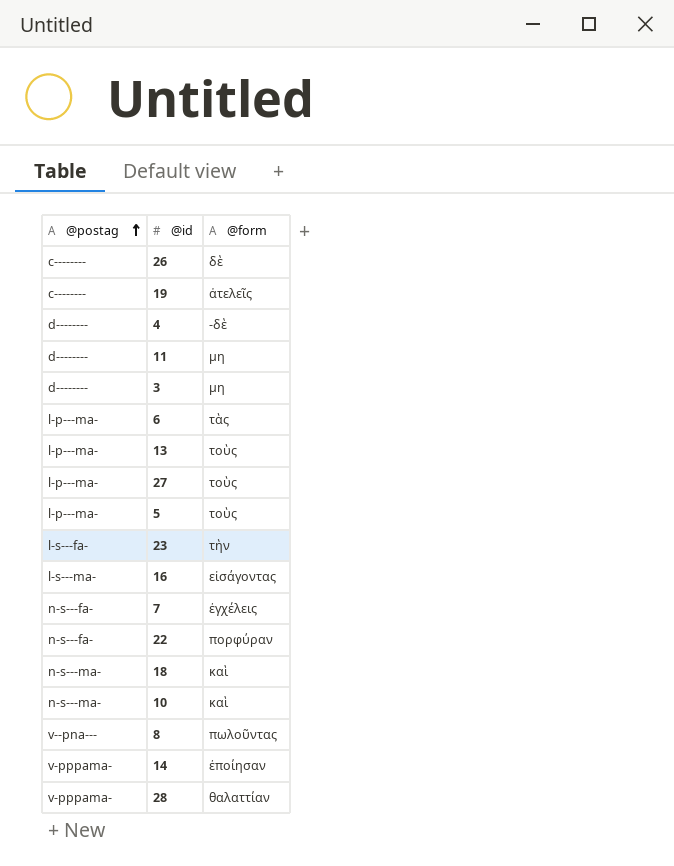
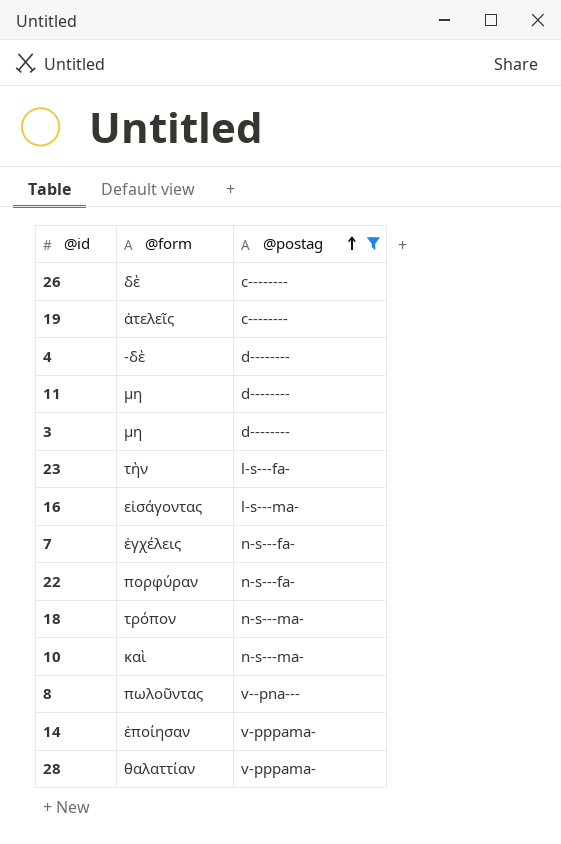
filter: none -> @postag != l-p---ma-
column @postag | position: 1 -> 3
18 | @form: καὶ -> τρόπον

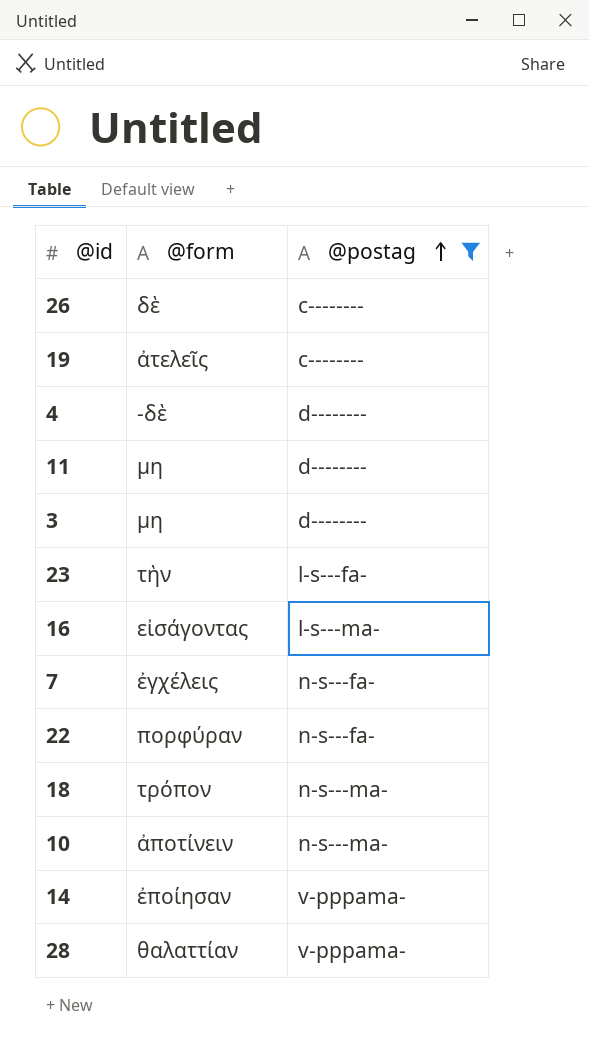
row 8: πωλοῦντας | v--pna--- -> none
10 | @form: καὶ -> ἀποτίνειν

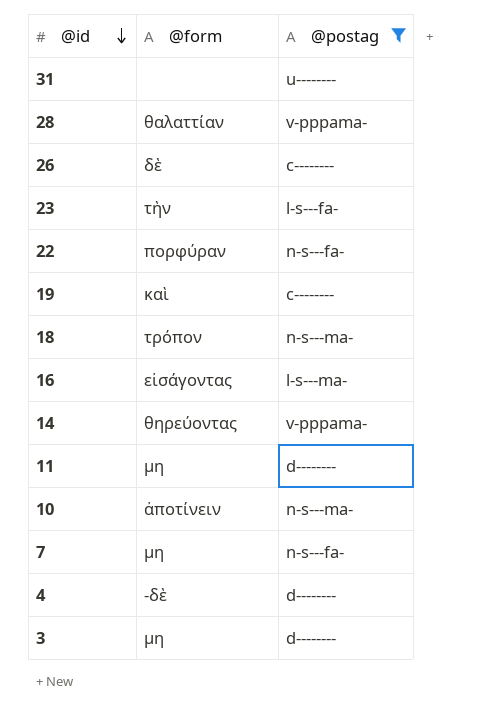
row order: @postag ascending -> @id descending
row 31: none -> none | u--------
19 | @form: ἀτελεῖς -> καὶ
14 | @form: ἐποίησαν -> θηρεύοντας
7 | @form: ἐγχέλεις -> μη

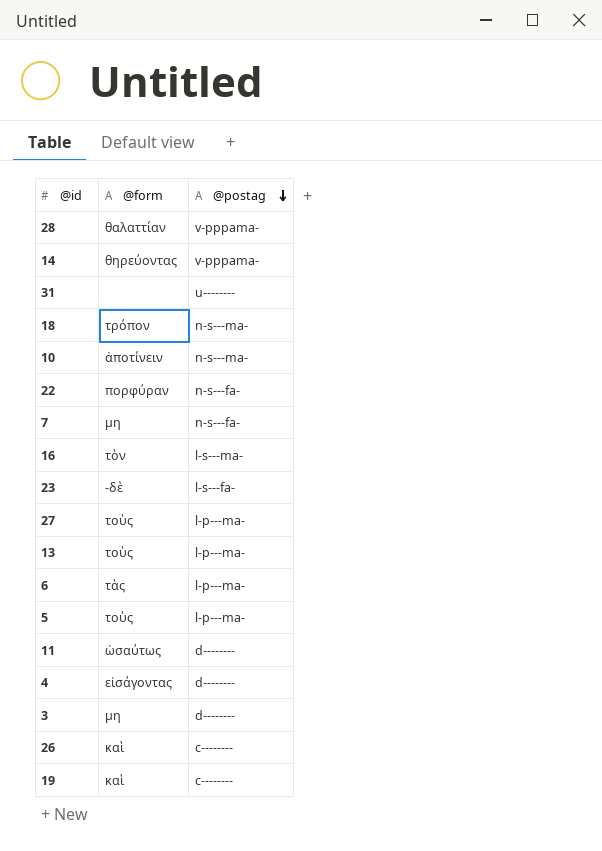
filter: @postag != l-p---ma- -> none
row order: @id descending -> @postag descending
16 | @form: εἰσάγοντας -> τὸν
23 | @form: τὴν -> -δὲ
11 | @form: μη -> ὡσαύτως
4 | @form: -δὲ -> εἰσάγοντας
26 | @form: δὲ -> καὶ

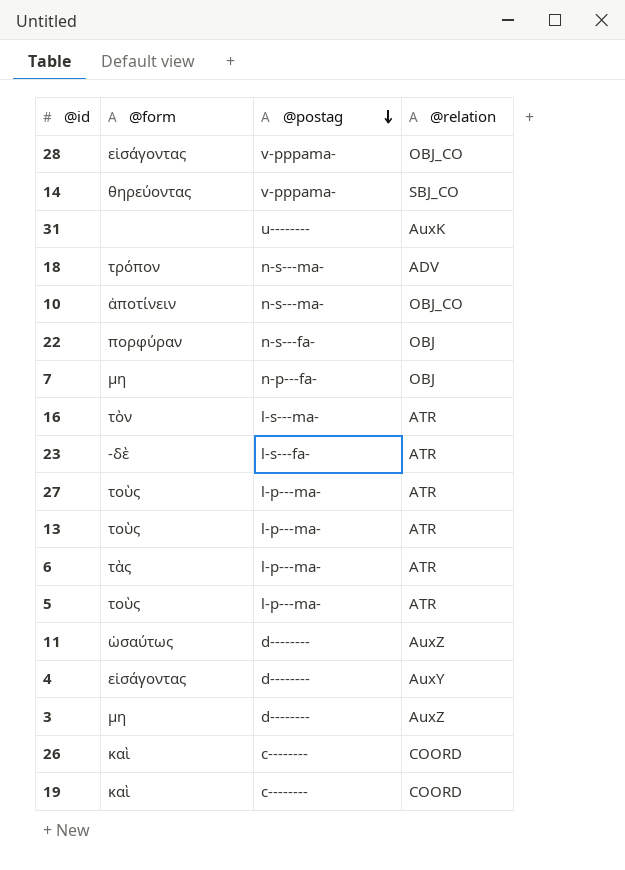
column @relation | position: none -> 4
28 | @form: θαλαττίαν -> εἰσάγοντας
7 | @postag: n-s---fa- -> n-p---fa-

